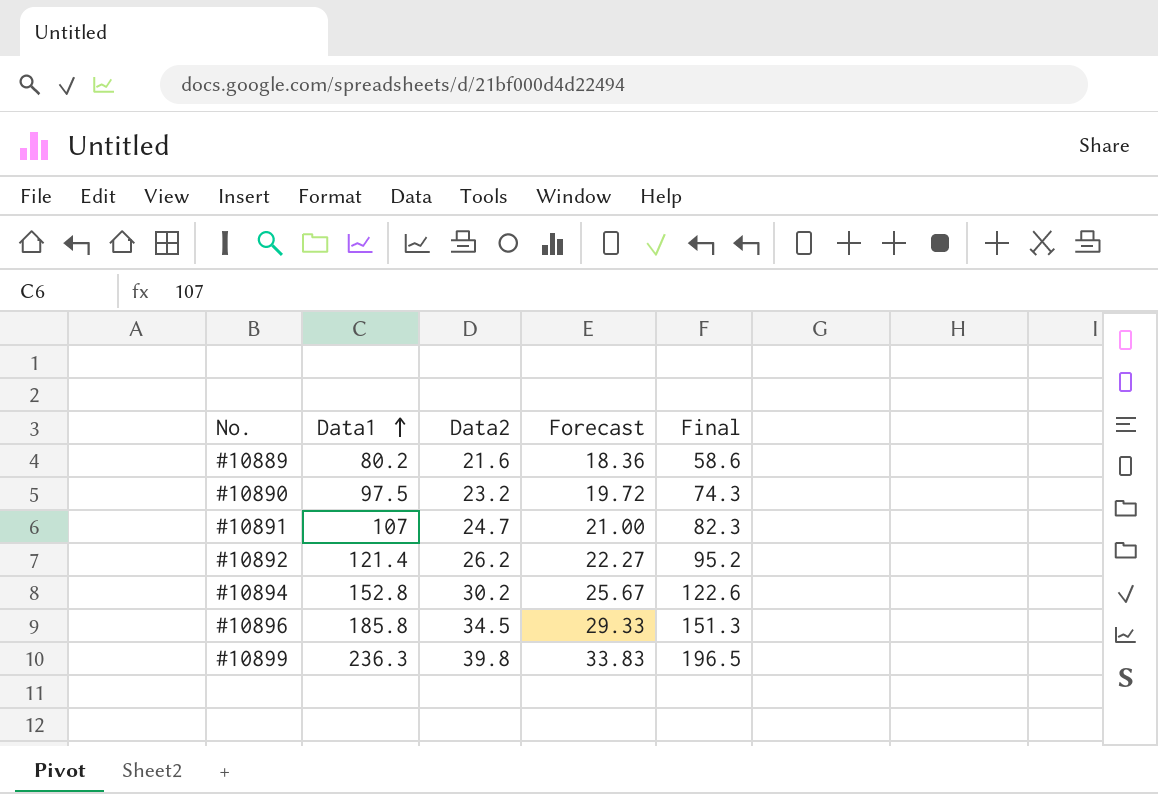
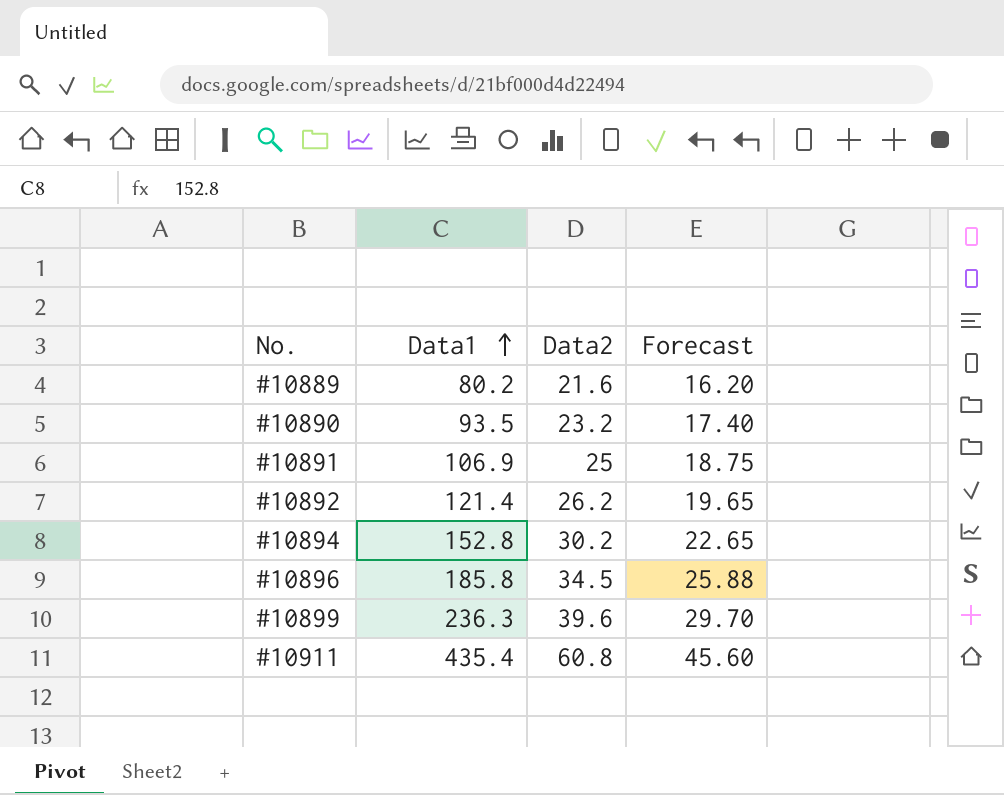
column Final | formula: [Data1] - [Data2] -> none
column Forecast | formula: [Data2] * 0.85 -> [Data2] * 0.75
#10890 | Data1: 97.5 -> 93.5
#10891 | Data1: 107 -> 106.9
#10891 | Data2: 24.7 -> 25
#10899 | Data2: 39.8 -> 39.6
row #10911: none -> 435.4 | 60.8 | 45.60

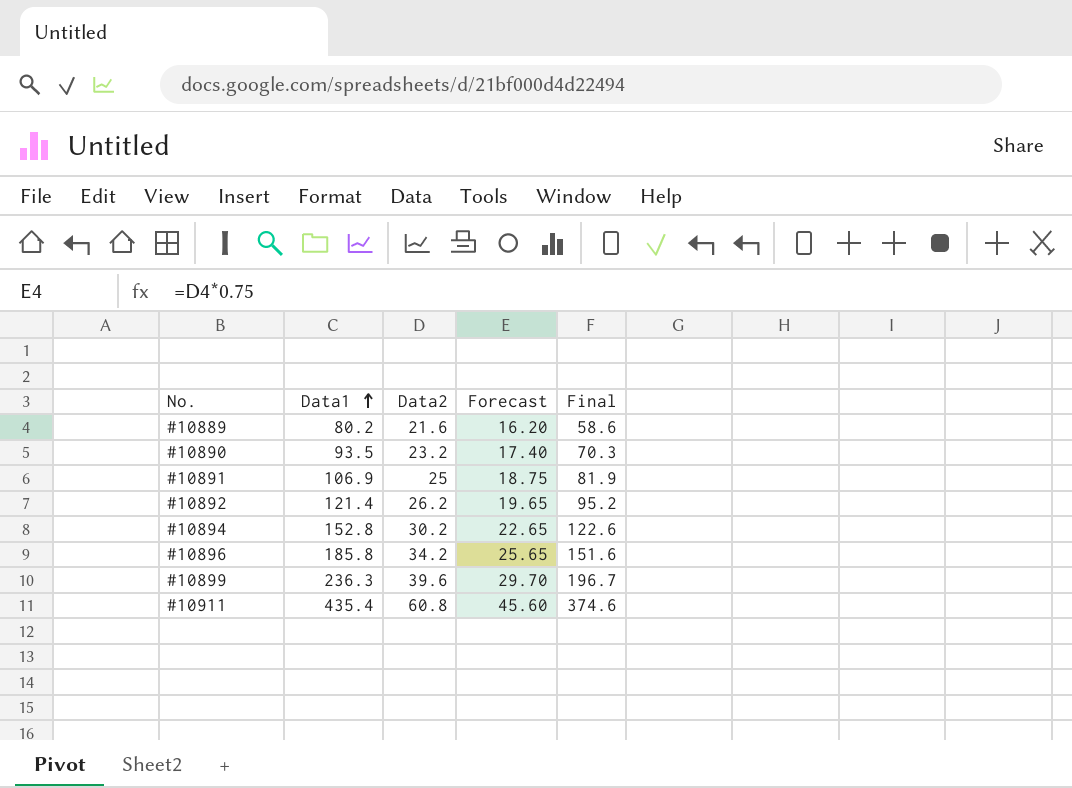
column Final | formula: none -> [Data1] - [Data2]
#10896 | Data2: 34.5 -> 34.2
#10896 | Forecast: 25.88 -> 25.65

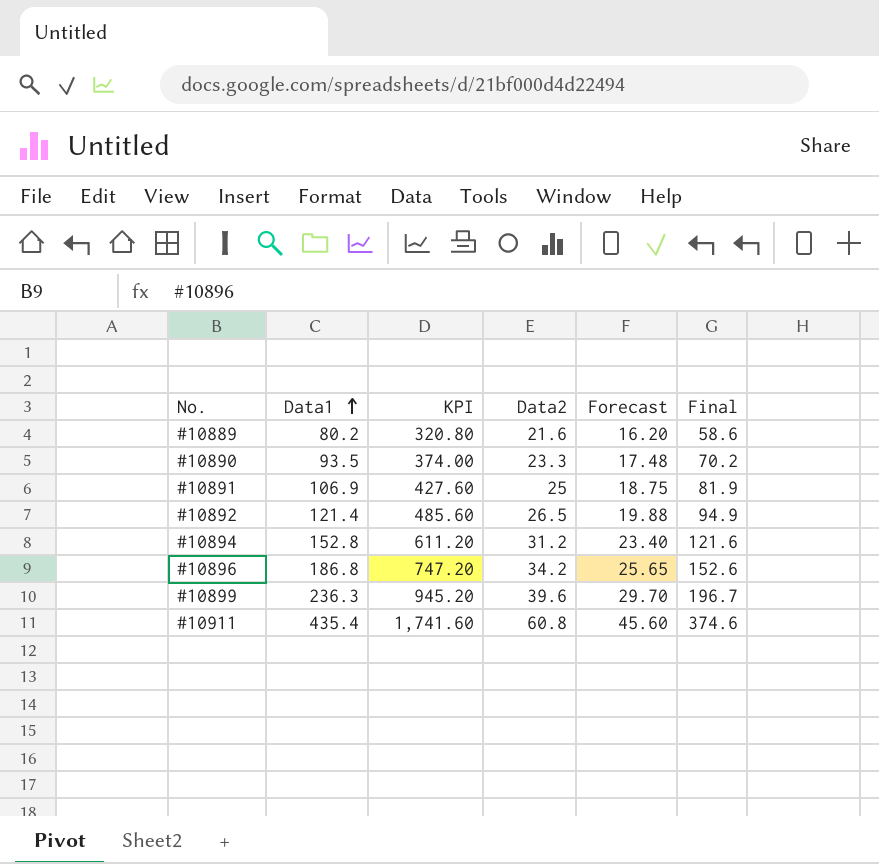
column KPI | formula: none -> [Data1] * 4
#10890 | Data2: 23.2 -> 23.3
#10890 | Forecast: 17.40 -> 17.48
#10890 | Final: 70.3 -> 70.2
#10892 | Data2: 26.2 -> 26.5
#10892 | Forecast: 19.65 -> 19.88
#10892 | Final: 95.2 -> 94.9
#10894 | Data2: 30.2 -> 31.2
#10894 | Forecast: 22.65 -> 23.40
#10894 | Final: 122.6 -> 121.6
#10896 | Data1: 185.8 -> 186.8
#10896 | Final: 151.6 -> 152.6

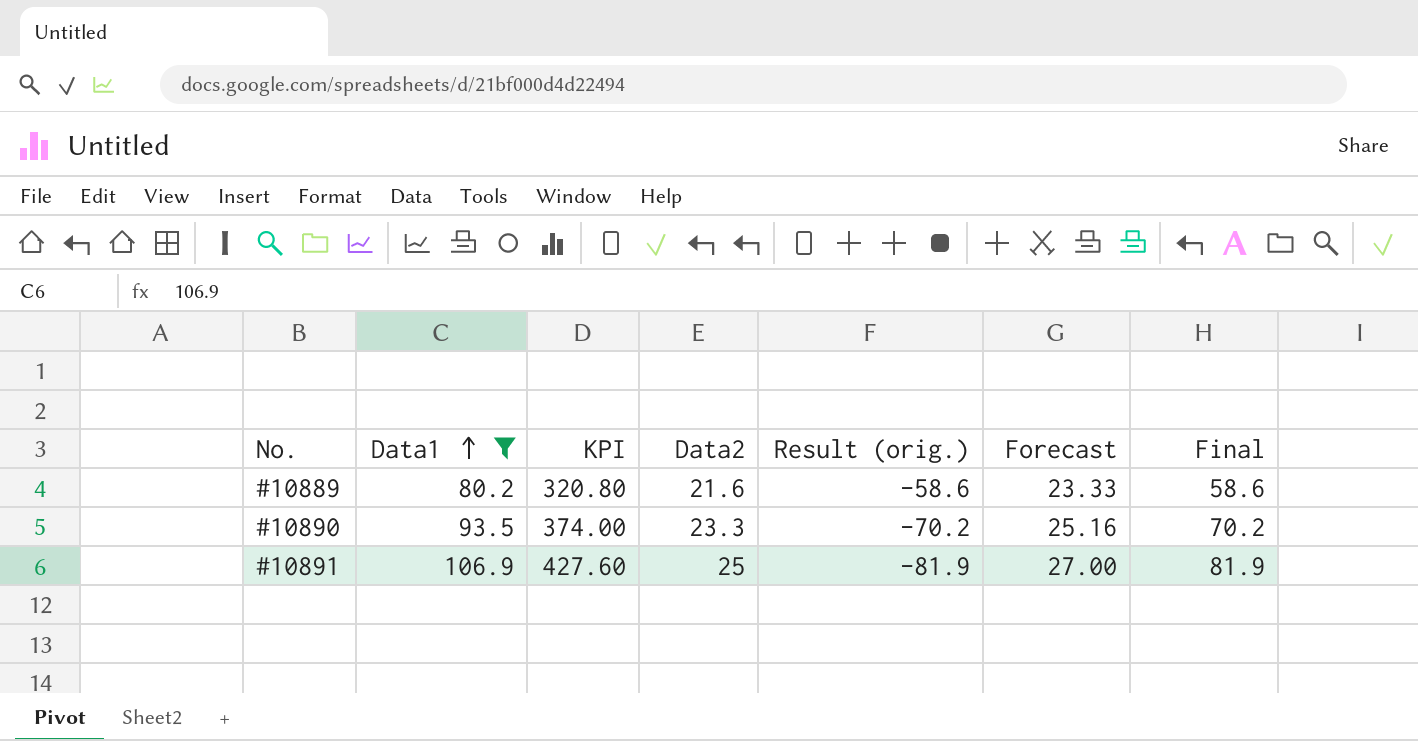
filter: none -> Data1 <= 106.9
column Result (orig.) | formula: none -> [Data2] - [Data1]
column Forecast | formula: [Data2] * 0.75 -> [Data2] * 1.08

